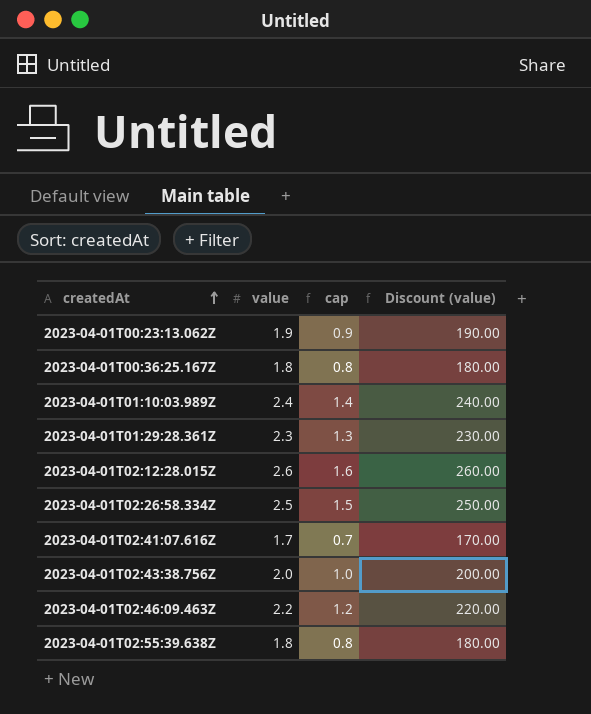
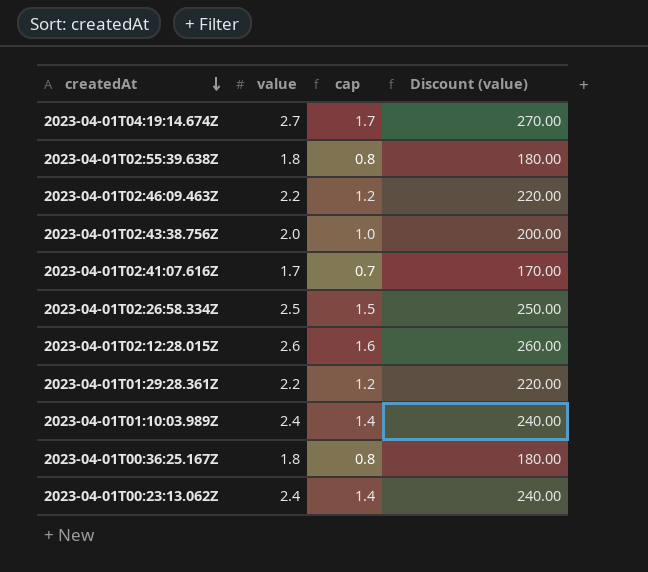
row order: createdAt ascending -> createdAt descending
row 2023-04-01T04:19:14.674Z: none -> 2.7 | 1.7 | 270.00
2023-04-01T01:29:28.361Z | value: 2.3 -> 2.2
2023-04-01T01:29:28.361Z | cap: 1.3 -> 1.2
2023-04-01T01:29:28.361Z | Discount (value): 230.00 -> 220.00
2023-04-01T00:23:13.062Z | value: 1.9 -> 2.4
2023-04-01T00:23:13.062Z | cap: 0.9 -> 1.4
2023-04-01T00:23:13.062Z | Discount (value): 190.00 -> 240.00

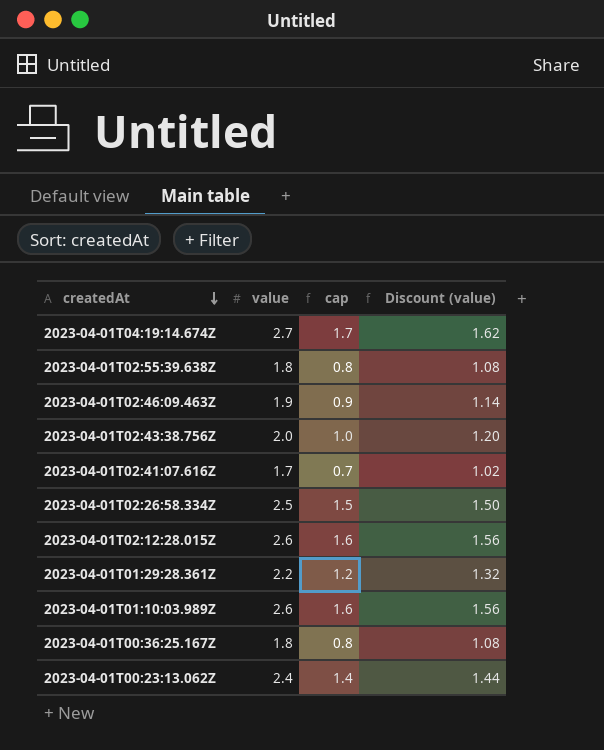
column Discount (value) | formula: [value] * 100 -> [value] * 0.6
2023-04-01T02:46:09.463Z | value: 2.2 -> 1.9
2023-04-01T02:46:09.463Z | cap: 1.2 -> 0.9
2023-04-01T01:10:03.989Z | value: 2.4 -> 2.6
2023-04-01T01:10:03.989Z | cap: 1.4 -> 1.6

